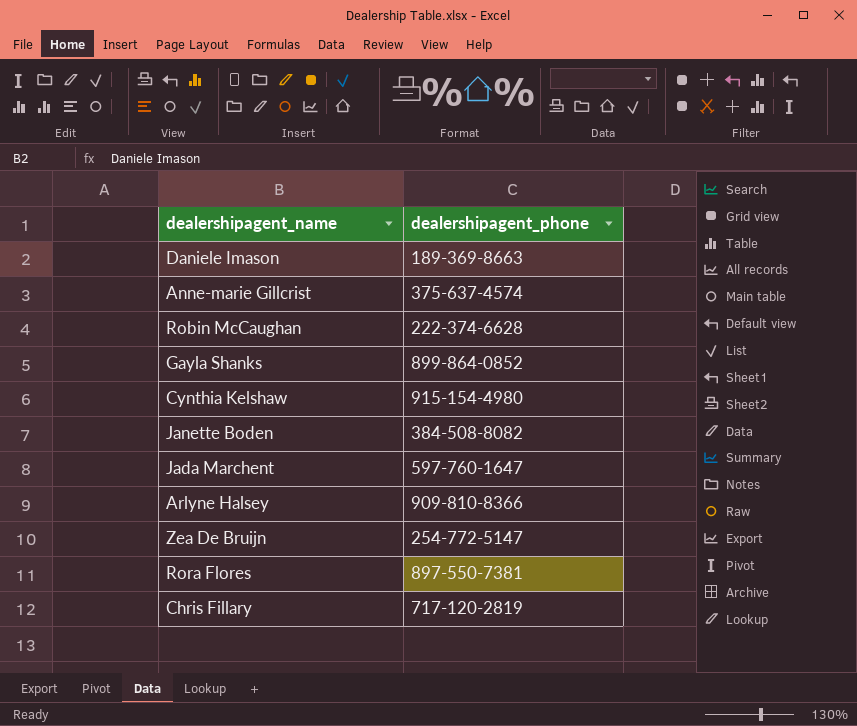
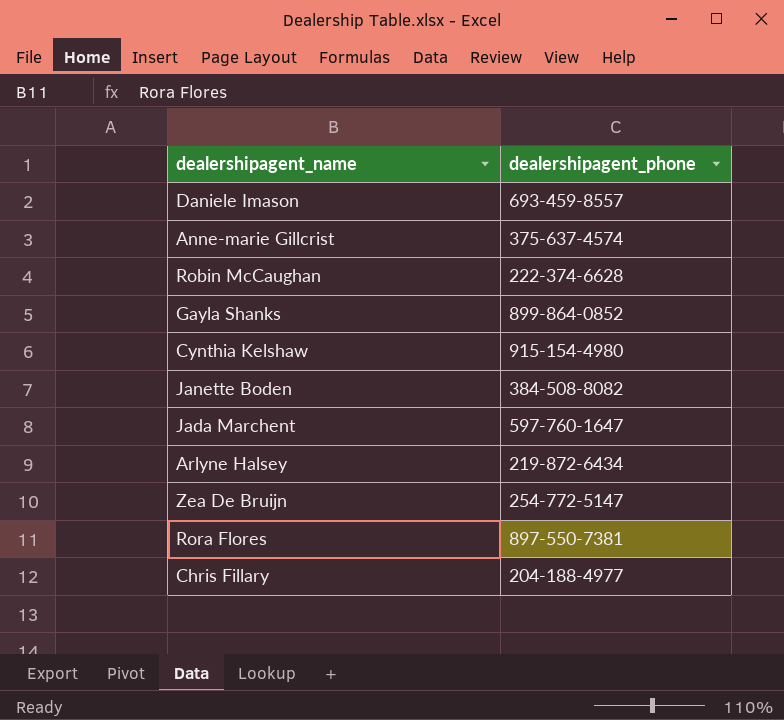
Daniele Imason | dealershipagent_phone: 189-369-8663 -> 693-459-8557
Arlyne Halsey | dealershipagent_phone: 909-810-8366 -> 219-872-6434
Chris Fillary | dealershipagent_phone: 717-120-2819 -> 204-188-4977

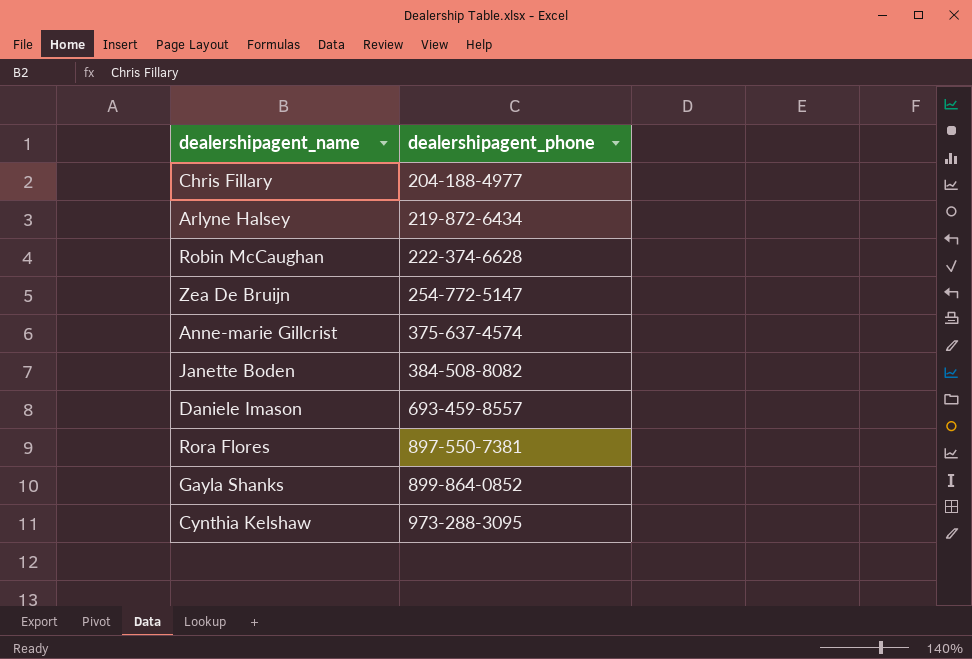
row order: none -> dealershipagent_phone ascending
row Jada Marchent: 597-760-1647 -> none
Cynthia Kelshaw | dealershipagent_phone: 915-154-4980 -> 973-288-3095

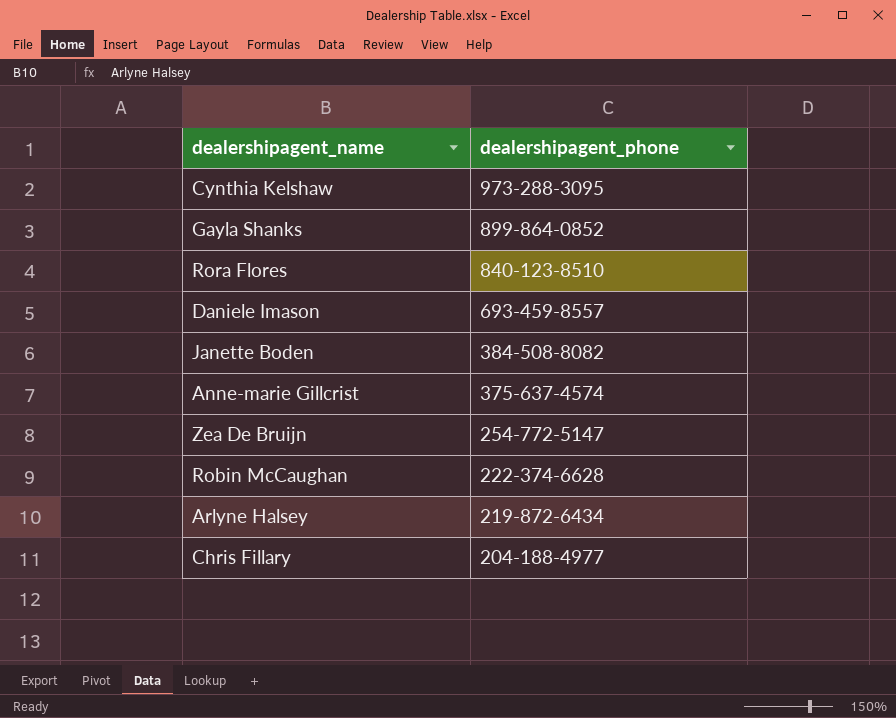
row order: dealershipagent_phone ascending -> dealershipagent_phone descending
Rora Flores | dealershipagent_phone: 897-550-7381 -> 840-123-8510

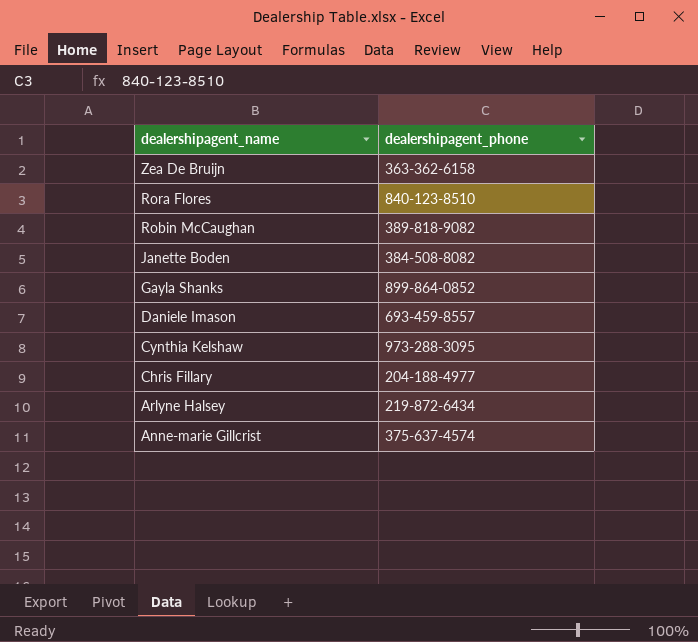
row order: dealershipagent_phone descending -> dealershipagent_name descending
Zea De Bruijn | dealershipagent_phone: 254-772-5147 -> 363-362-6158
Robin McCaughan | dealershipagent_phone: 222-374-6628 -> 389-818-9082

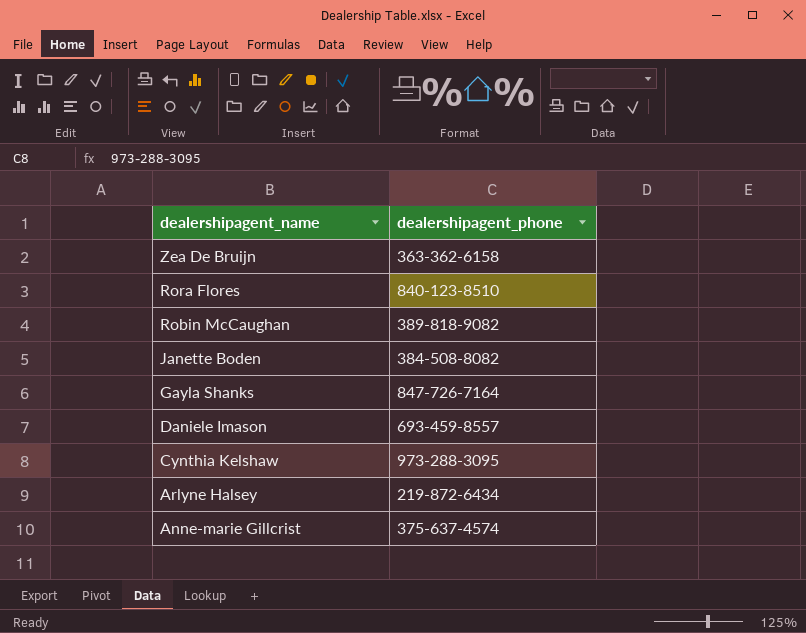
row Chris Fillary: 204-188-4977 -> none
Gayla Shanks | dealershipagent_phone: 899-864-0852 -> 847-726-7164

